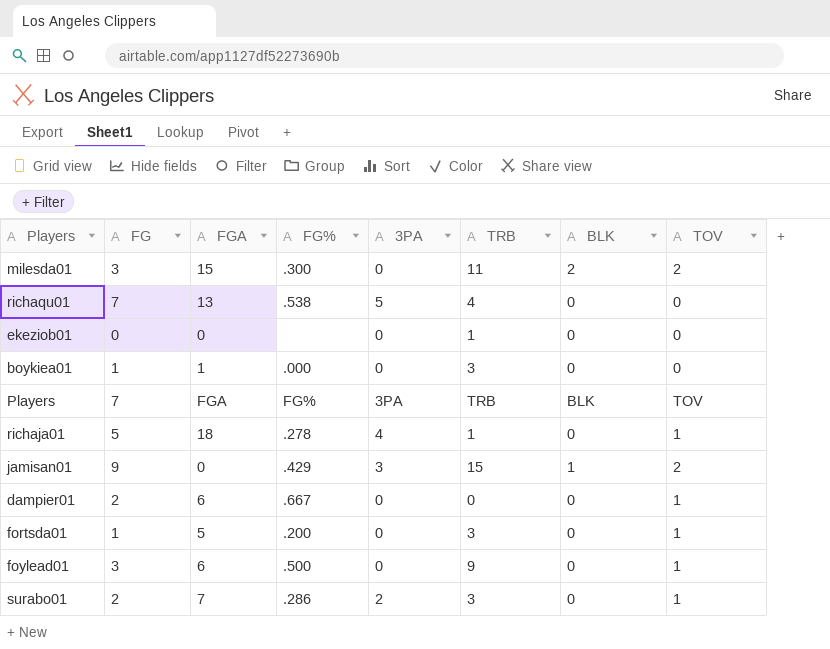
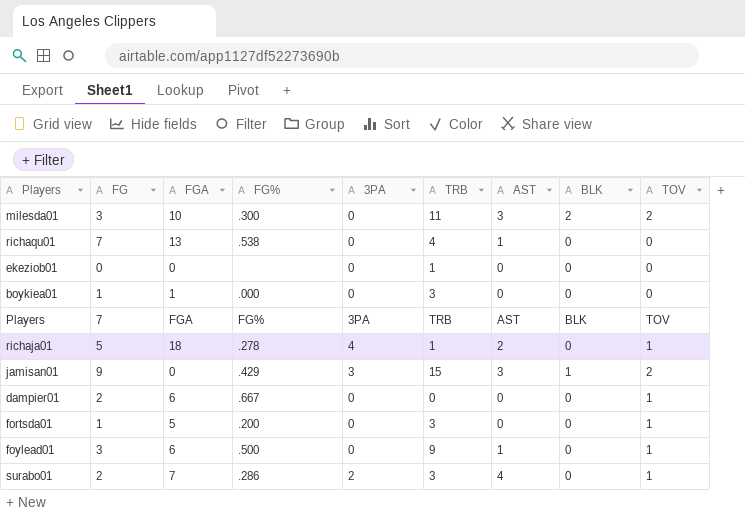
column AST | position: none -> 7
milesda01 | FGA: 15 -> 10
richaqu01 | 3PA: 5 -> 0

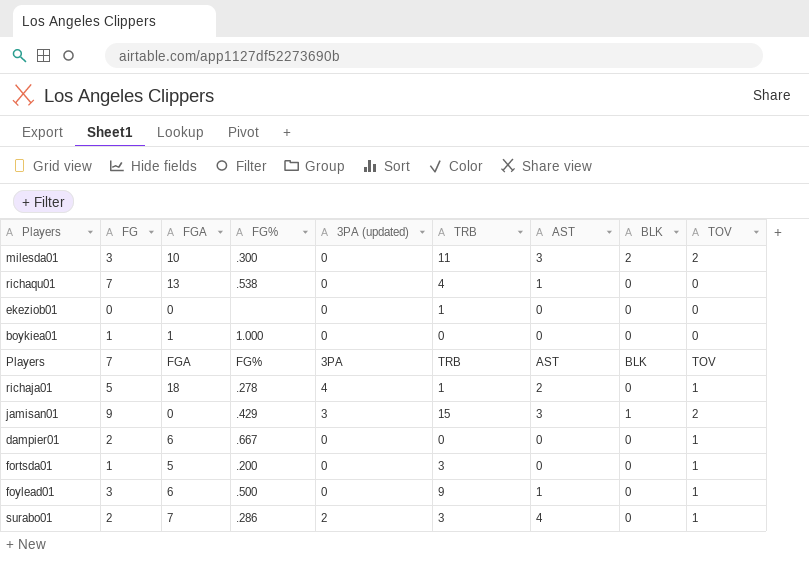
column name: 3PA -> 3PA (updated)
boykiea01 | FG%: .000 -> 1.000
boykiea01 | TRB: 3 -> 0

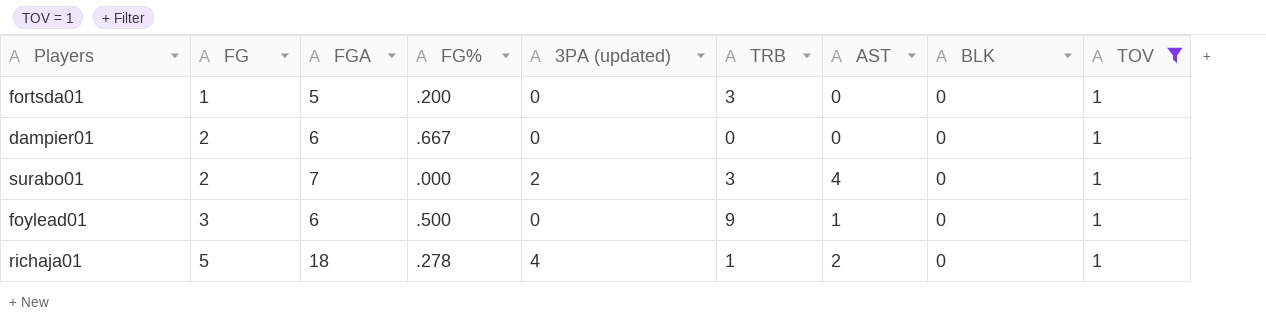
filter: none -> TOV = 1
row order: none -> FG ascending
surabo01 | FG%: .286 -> .000

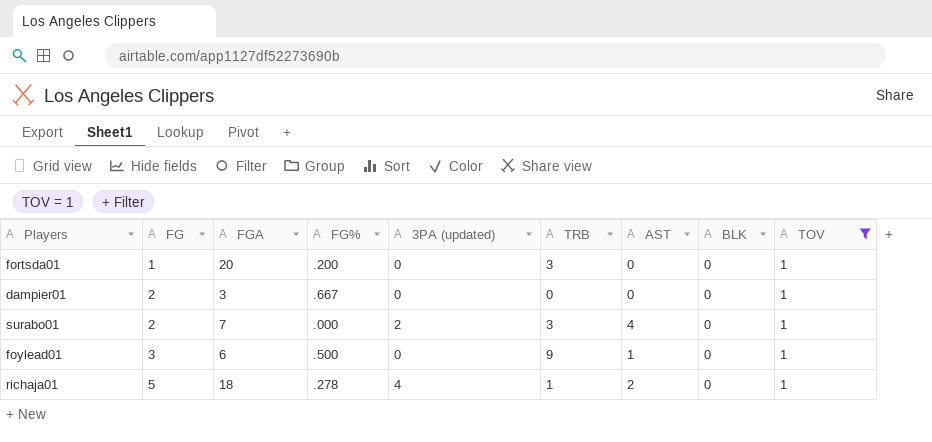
fortsda01 | FGA: 5 -> 20
dampier01 | FGA: 6 -> 3

